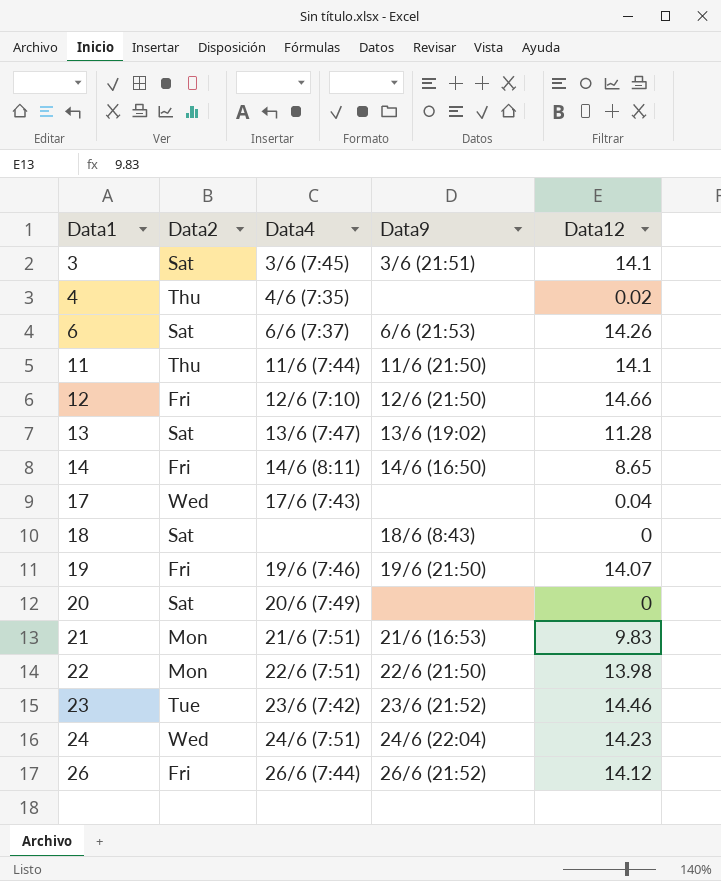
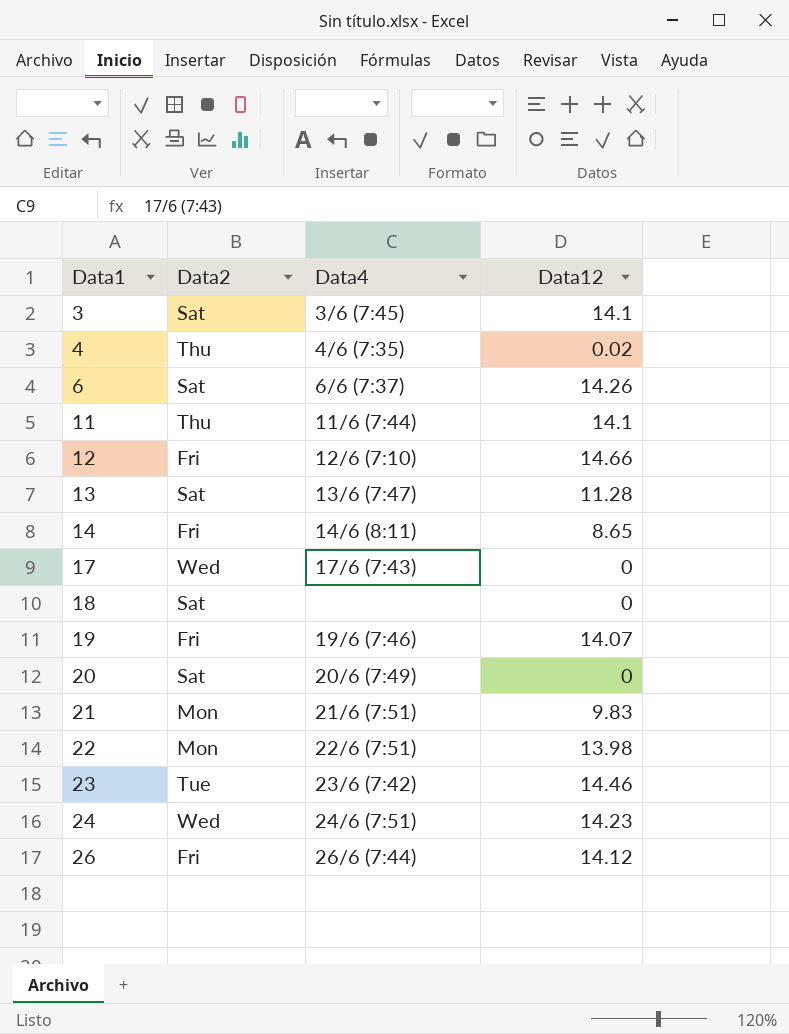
column Data9 | position: 4 -> none
17 | Data12: 0.04 -> 0

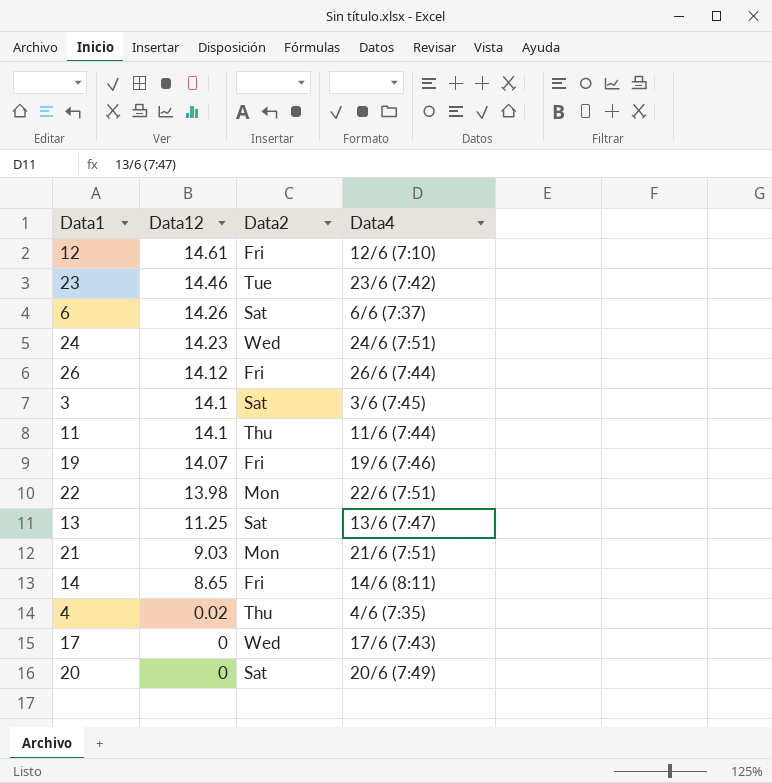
row order: Data1 ascending -> Data12 descending
column Data12 | position: 4 -> 2
row 18: Sat | none | 0 -> none
12 | Data12: 14.66 -> 14.61
13 | Data12: 11.28 -> 11.25
21 | Data12: 9.83 -> 9.03

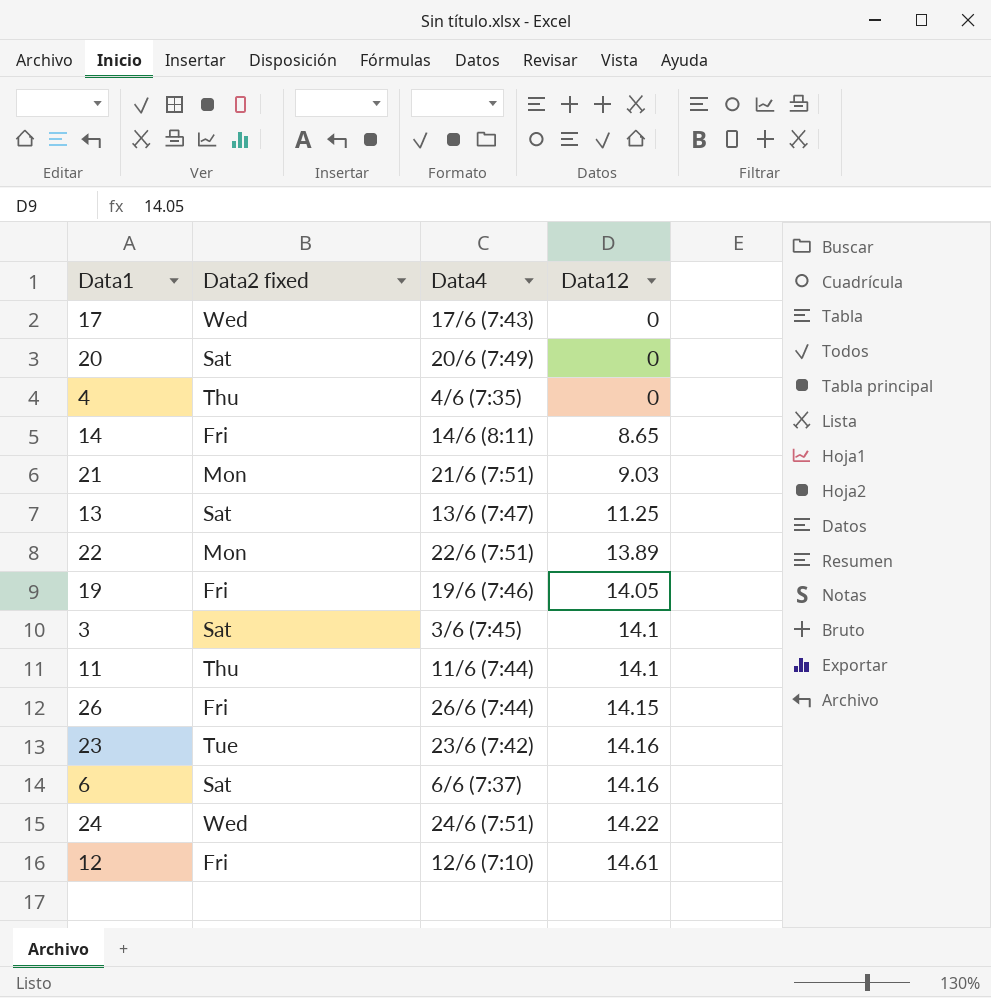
row order: Data12 descending -> Data12 ascending
column name: Data2 -> Data2 fixed
column Data12 | position: 2 -> 4
4 | Data12: 0.02 -> 0
22 | Data12: 13.98 -> 13.89
19 | Data12: 14.07 -> 14.05
26 | Data12: 14.12 -> 14.15
23 | Data12: 14.46 -> 14.16
6 | Data12: 14.26 -> 14.16
24 | Data12: 14.23 -> 14.22

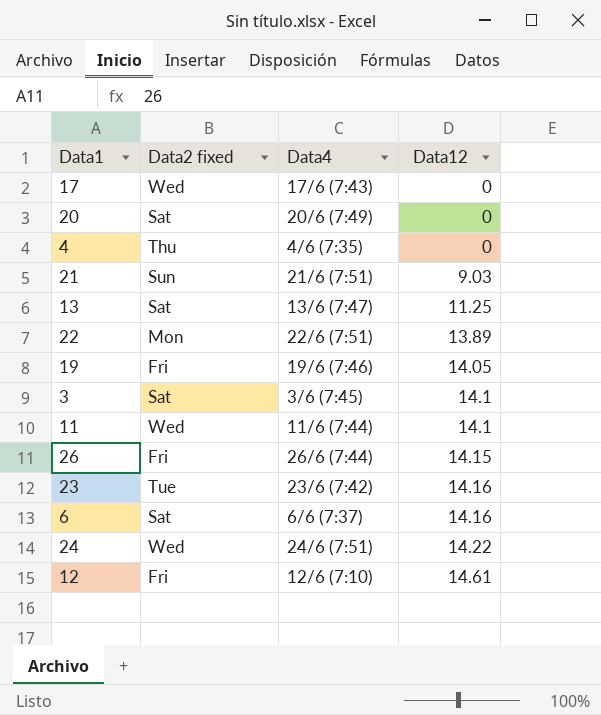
row 14: Fri | 14/6 (8:11) | 8.65 -> none
21 | Data2 fixed: Mon -> Sun
11 | Data2 fixed: Thu -> Wed

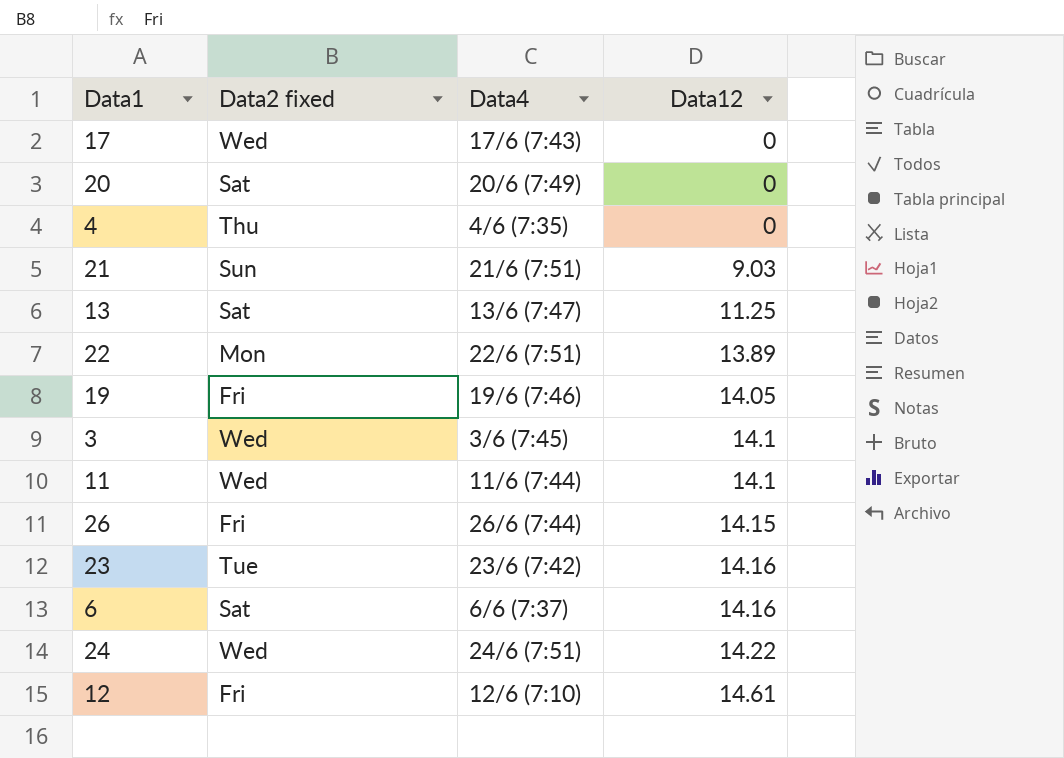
3 | Data2 fixed: Sat -> Wed

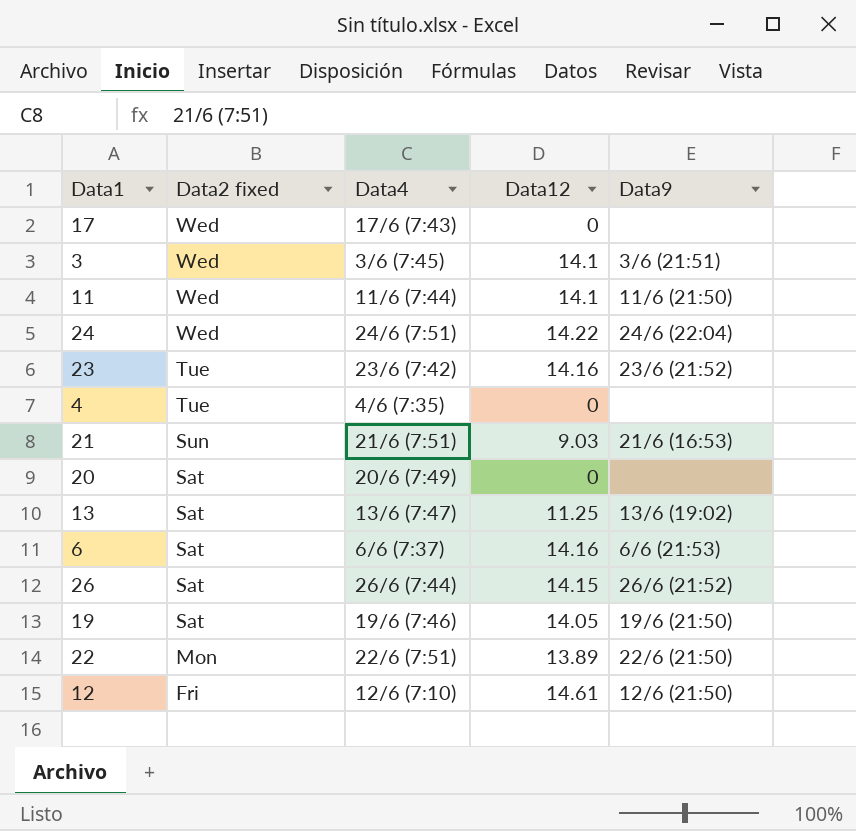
row order: Data12 ascending -> Data2 fixed descending
column Data9 | position: none -> 5
4 | Data2 fixed: Thu -> Tue
26 | Data2 fixed: Fri -> Sat
19 | Data2 fixed: Fri -> Sat

